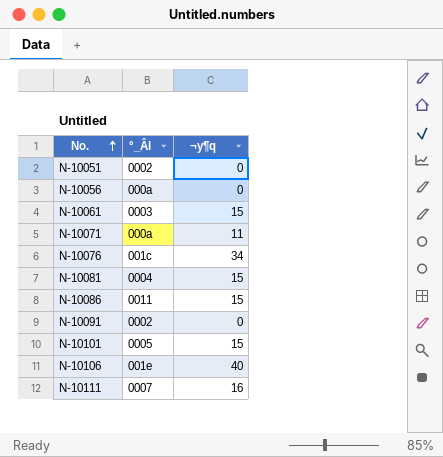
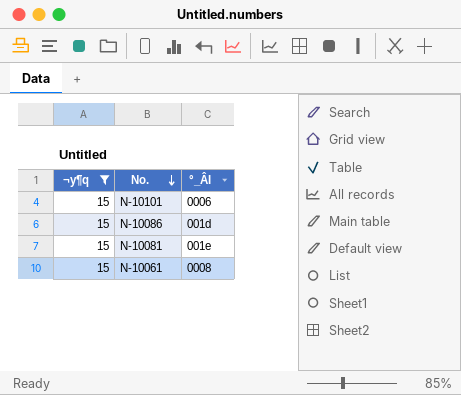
filter: none -> ¬y¶q = 15
row order: No. ascending -> No. descending
column ¬y¶q | position: 3 -> 1
N-10101 | °_ÂI: 0005 -> 0006
N-10086 | °_ÂI: 0011 -> 001d
N-10081 | °_ÂI: 0004 -> 001e
N-10061 | °_ÂI: 0003 -> 0008

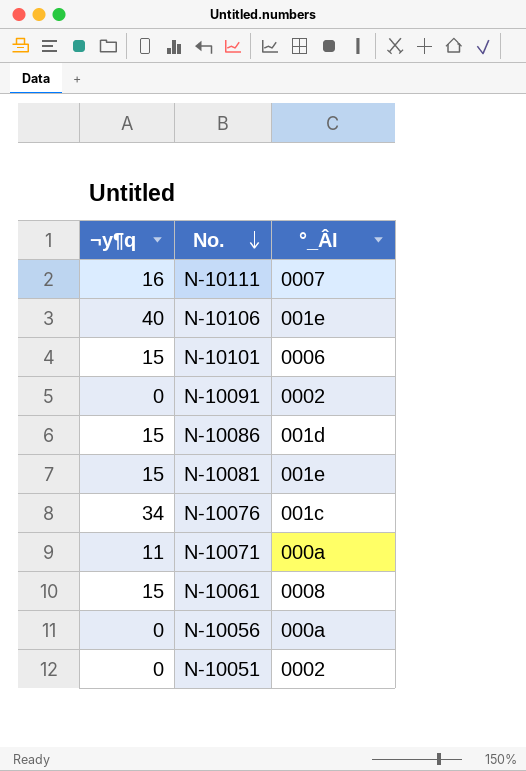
filter: ¬y¶q = 15 -> none

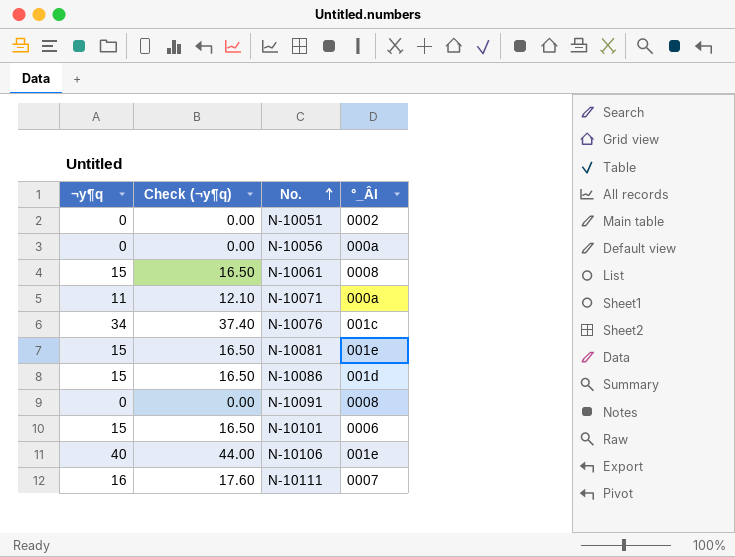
row order: No. descending -> No. ascending
column Check (¬y¶q) | formula: none -> [¬y¶q] * 1.1
N-10091 | °_ÂI: 0002 -> 0008

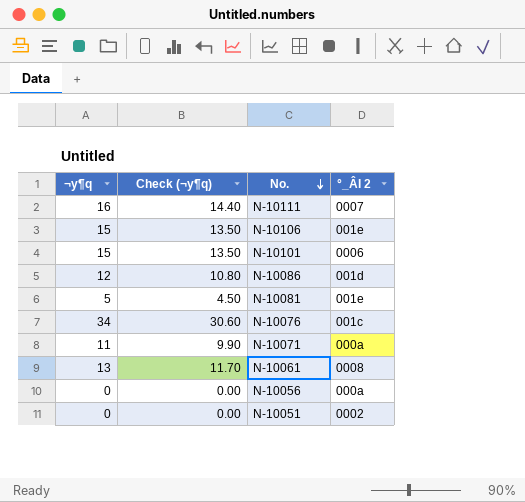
row order: No. ascending -> No. descending
column Check (¬y¶q) | formula: [¬y¶q] * 1.1 -> [¬y¶q] * 0.9
column name: °_ÂI -> °_ÂI 2
row N-10091: 0 | 0.00 | 0008 -> none
N-10106 | ¬y¶q: 40 -> 15
N-10086 | ¬y¶q: 15 -> 12
N-10081 | ¬y¶q: 15 -> 5
N-10061 | ¬y¶q: 15 -> 13

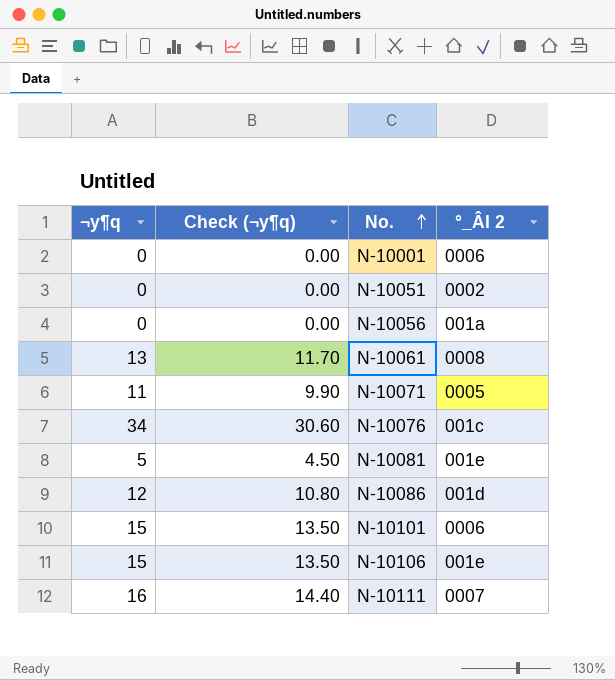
row order: No. descending -> No. ascending
row N-10001: none -> 0 | 0.00 | 0006
N-10056 | °_ÂI 2: 000a -> 001a
N-10071 | °_ÂI 2: 000a -> 0005

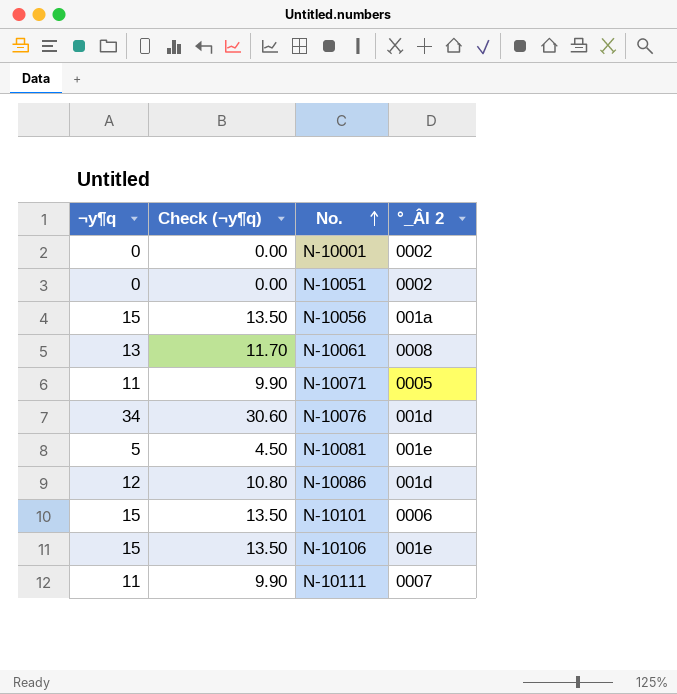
N-10001 | °_ÂI 2: 0006 -> 0002
N-10056 | ¬y¶q: 0 -> 15
N-10056 | Check (¬y¶q): 0.00 -> 13.50
N-10076 | °_ÂI 2: 001c -> 001d
N-10111 | ¬y¶q: 16 -> 11
N-10111 | Check (¬y¶q): 14.40 -> 9.90

